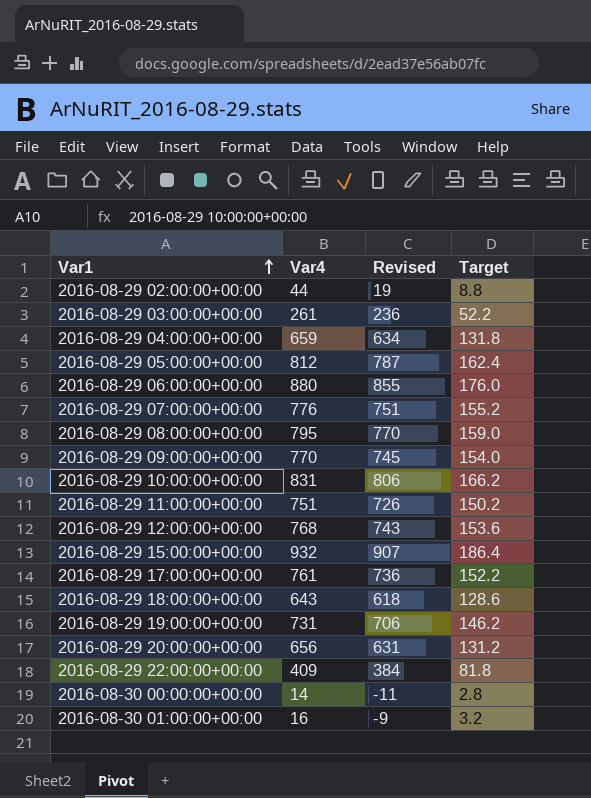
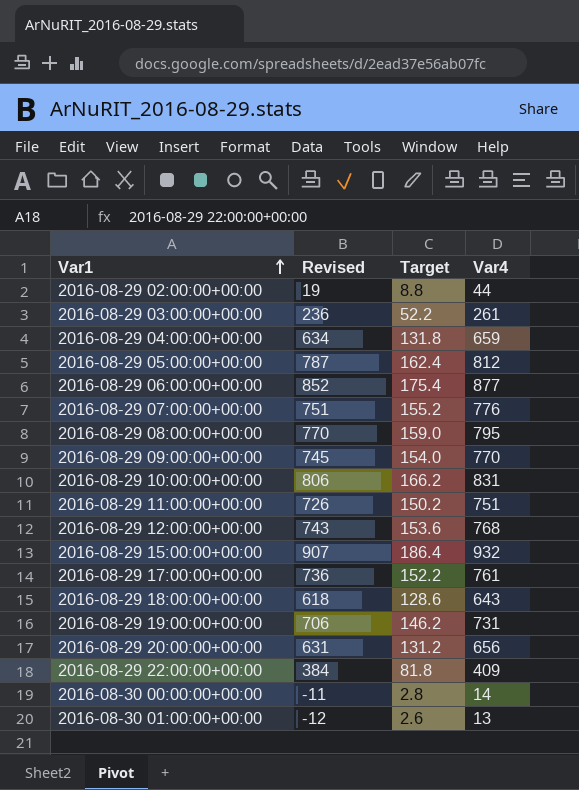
column Var4 | position: 2 -> 4
2016-08-29 06:00:00+00:00 | Revised: 855 -> 852
2016-08-29 06:00:00+00:00 | Target: 176.0 -> 175.4
2016-08-29 06:00:00+00:00 | Var4: 880 -> 877
2016-08-30 01:00:00+00:00 | Revised: -9 -> -12
2016-08-30 01:00:00+00:00 | Target: 3.2 -> 2.6
2016-08-30 01:00:00+00:00 | Var4: 16 -> 13

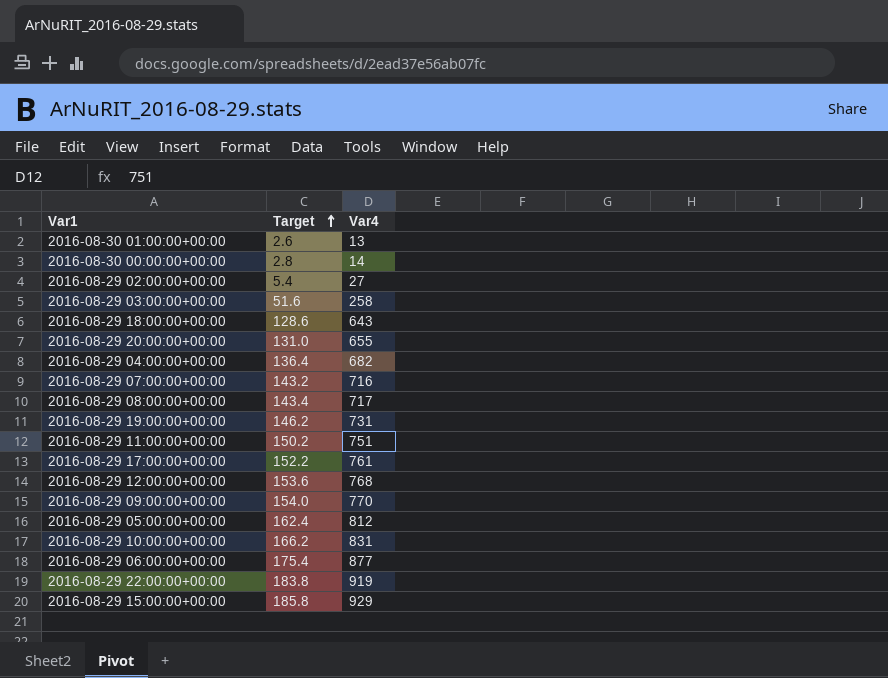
row order: Var1 ascending -> Target ascending
column Revised | formula: [Var4] - 25 -> none
2016-08-29 02:00:00+00:00 | Target: 8.8 -> 5.4
2016-08-29 02:00:00+00:00 | Var4: 44 -> 27
2016-08-29 03:00:00+00:00 | Target: 52.2 -> 51.6
2016-08-29 03:00:00+00:00 | Var4: 261 -> 258
2016-08-29 20:00:00+00:00 | Target: 131.2 -> 131.0
2016-08-29 20:00:00+00:00 | Var4: 656 -> 655
2016-08-29 04:00:00+00:00 | Target: 131.8 -> 136.4
2016-08-29 04:00:00+00:00 | Var4: 659 -> 682
2016-08-29 07:00:00+00:00 | Target: 155.2 -> 143.2
2016-08-29 07:00:00+00:00 | Var4: 776 -> 716
2016-08-29 08:00:00+00:00 | Target: 159.0 -> 143.4
2016-08-29 08:00:00+00:00 | Var4: 795 -> 717
2016-08-29 22:00:00+00:00 | Target: 81.8 -> 183.8
2016-08-29 22:00:00+00:00 | Var4: 409 -> 919
2016-08-29 15:00:00+00:00 | Target: 186.4 -> 185.8
2016-08-29 15:00:00+00:00 | Var4: 932 -> 929

